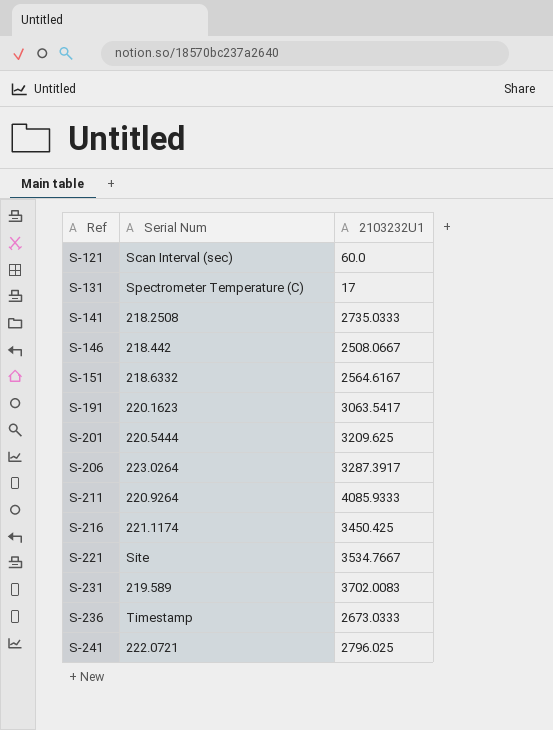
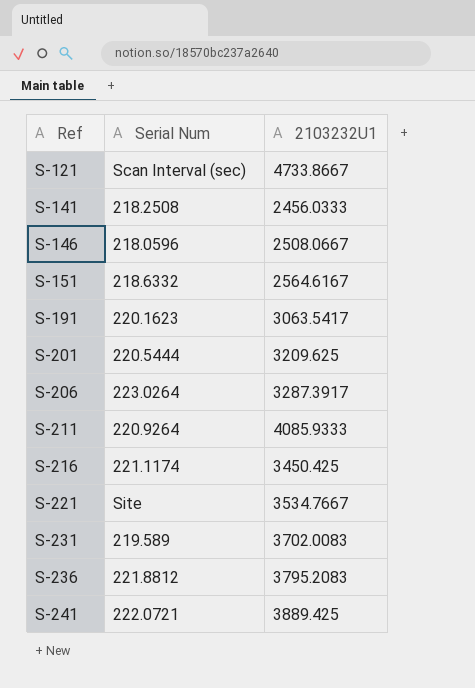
row S-131: Spectrometer Temperature (C) | 17 -> none
S-121 | 2103232U1: 60.0 -> 4733.8667
S-141 | 2103232U1: 2735.0333 -> 2456.0333
S-146 | Serial Num: 218.442 -> 218.0596
S-236 | Serial Num: Timestamp -> 221.8812
S-236 | 2103232U1: 2673.0333 -> 3795.2083
S-241 | 2103232U1: 2796.025 -> 3889.425

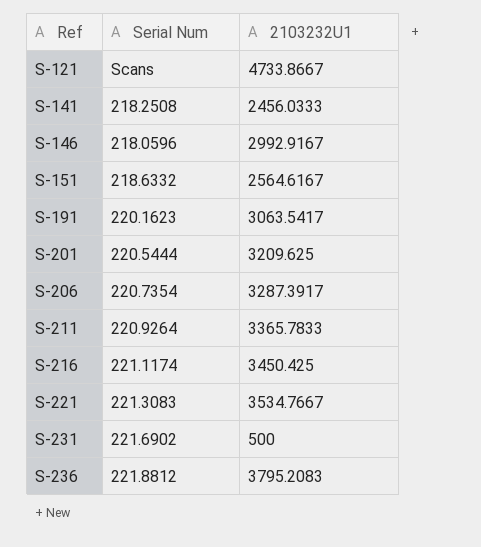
row S-241: 222.0721 | 3889.425 -> none
S-121 | Serial Num: Scan Interval (sec) -> Scans
S-146 | 2103232U1: 2508.0667 -> 2992.9167
S-206 | Serial Num: 223.0264 -> 220.7354
S-211 | 2103232U1: 4085.9333 -> 3365.7833
S-221 | Serial Num: Site -> 221.3083
S-231 | Serial Num: 219.589 -> 221.6902
S-231 | 2103232U1: 3702.0083 -> 500

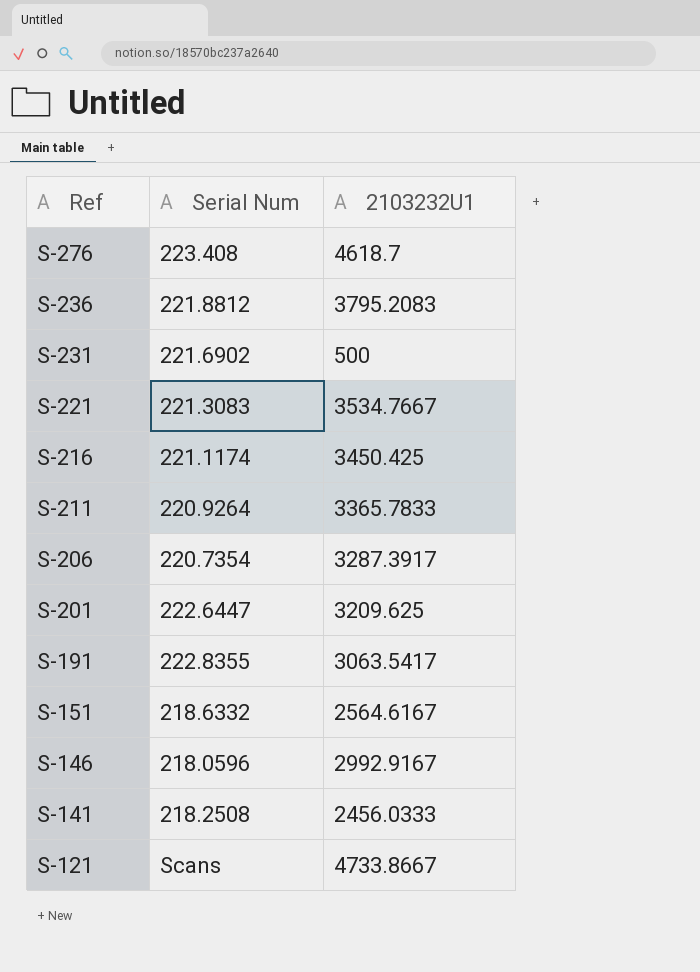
row order: Ref ascending -> Ref descending
row S-276: none -> 223.408 | 4618.7
S-201 | Serial Num: 220.5444 -> 222.6447
S-191 | Serial Num: 220.1623 -> 222.8355

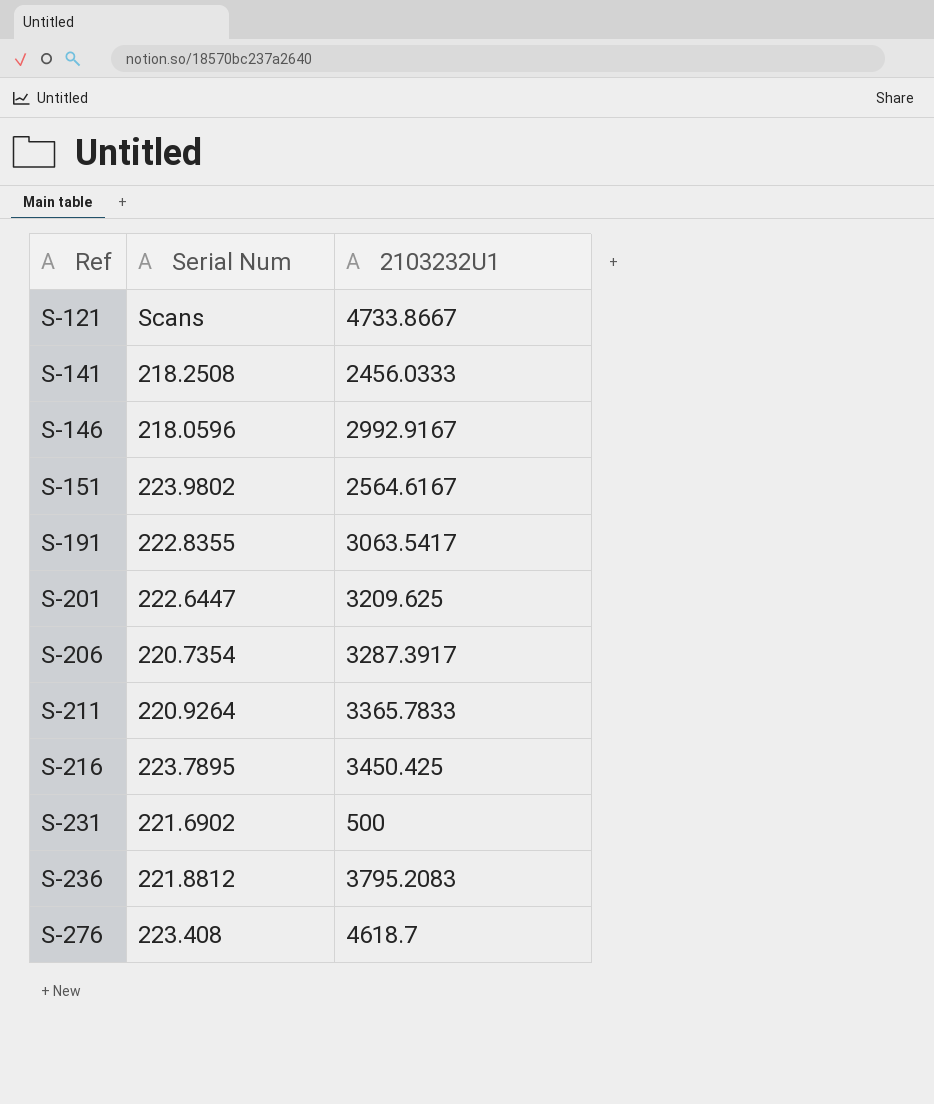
row order: Ref descending -> Ref ascending
row S-221: 221.3083 | 3534.7667 -> none
S-151 | Serial Num: 218.6332 -> 223.9802
S-216 | Serial Num: 221.1174 -> 223.7895

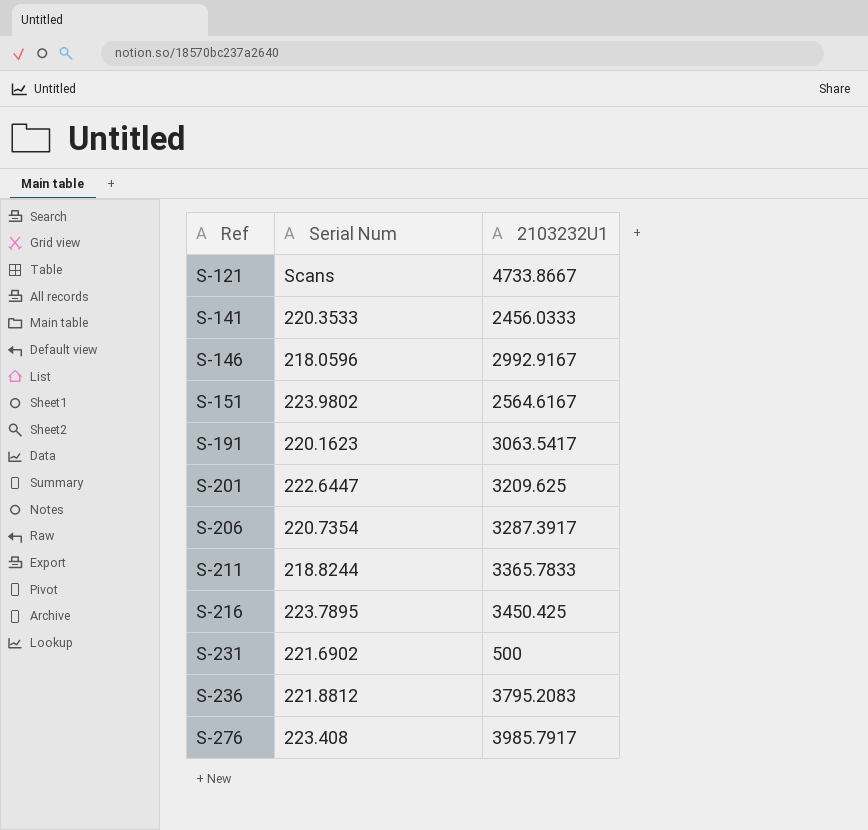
S-141 | Serial Num: 218.2508 -> 220.3533
S-191 | Serial Num: 222.8355 -> 220.1623
S-211 | Serial Num: 220.9264 -> 218.8244
S-276 | 2103232U1: 4618.7 -> 3985.7917

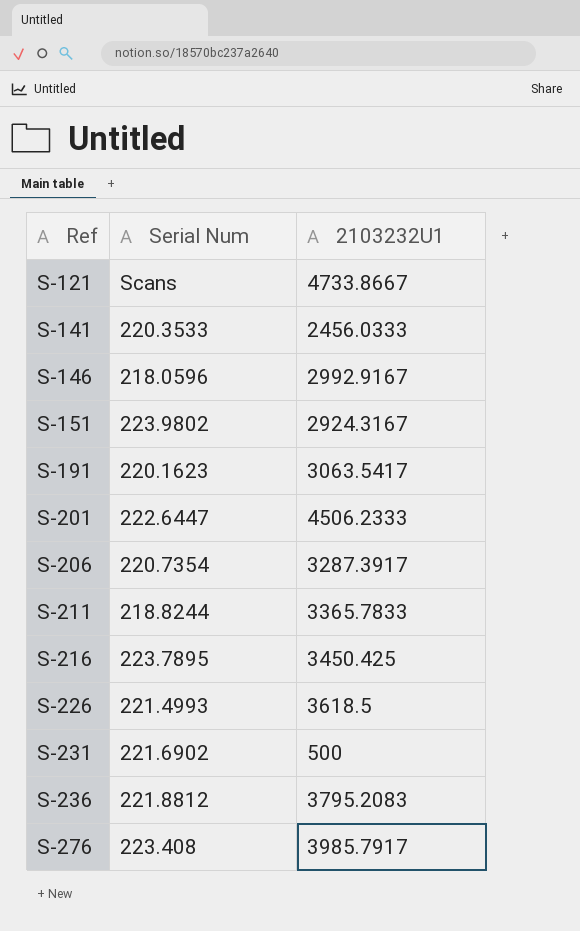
S-151 | 2103232U1: 2564.6167 -> 2924.3167
S-201 | 2103232U1: 3209.625 -> 4506.2333
row S-226: none -> 221.4993 | 3618.5

